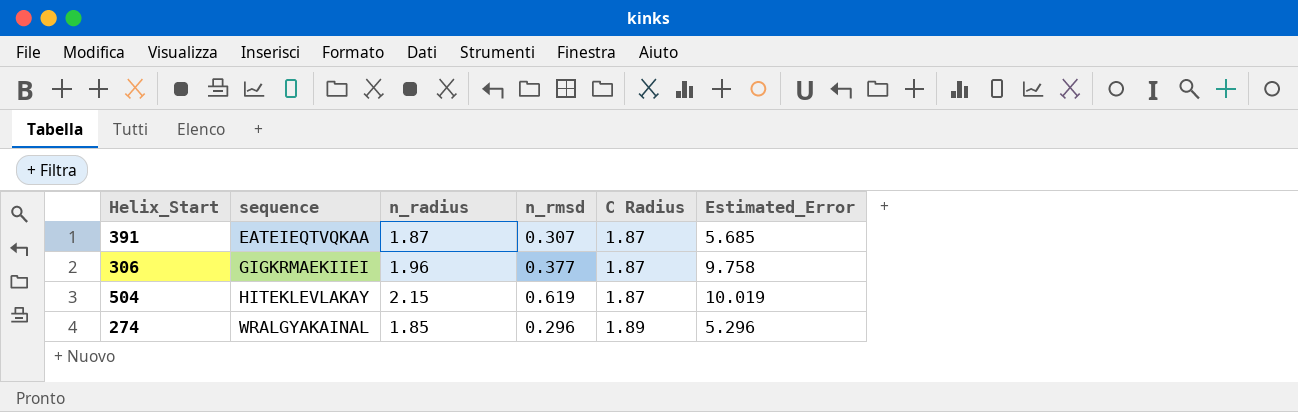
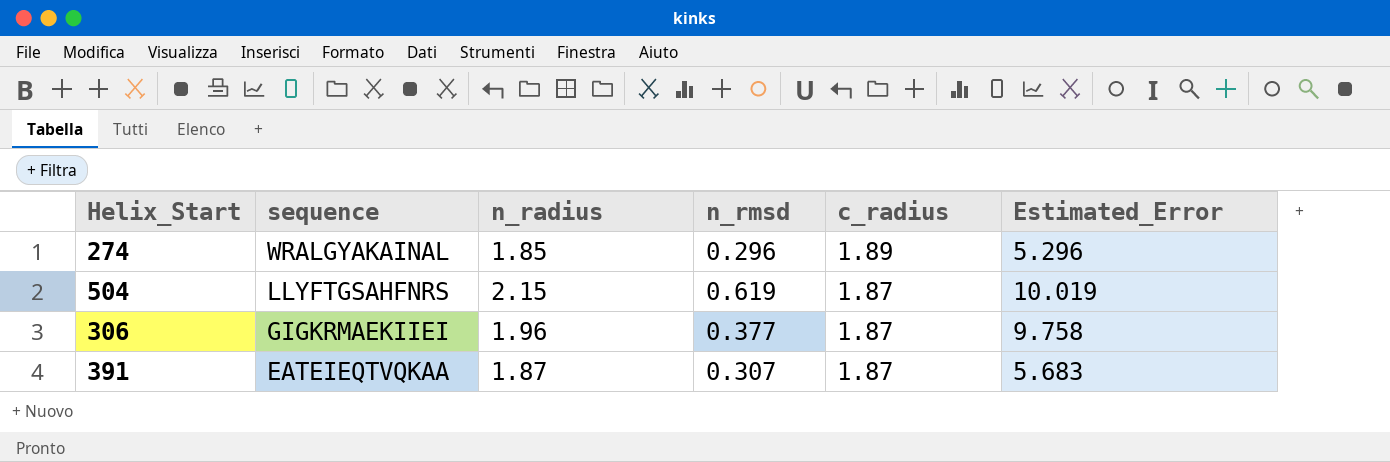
row order: sequence ascending -> sequence descending
column name: C Radius -> c_radius
504 | sequence: HITEKLEVLAKAY -> LLYFTGSAHFNRS
391 | Estimated_Error: 5.685 -> 5.683

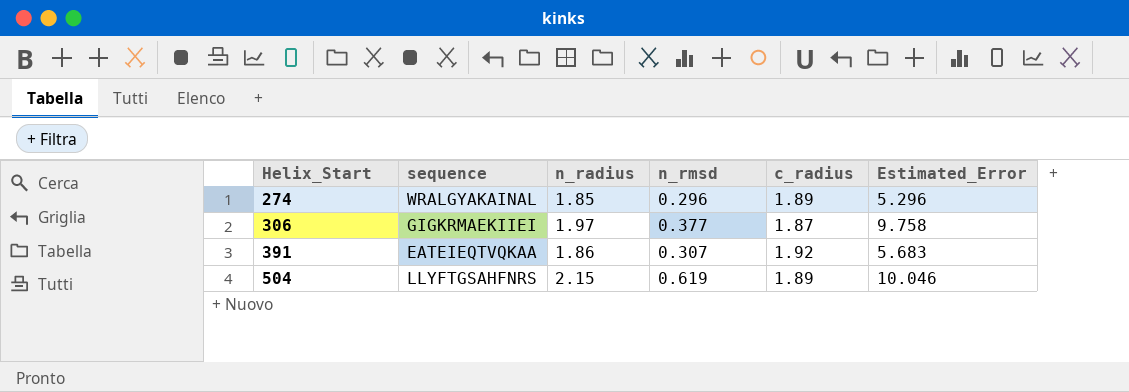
row order: sequence descending -> Helix_Start ascending
306 | n_radius: 1.96 -> 1.97
391 | n_radius: 1.87 -> 1.86
391 | c_radius: 1.87 -> 1.92
504 | c_radius: 1.87 -> 1.89
504 | Estimated_Error: 10.019 -> 10.046

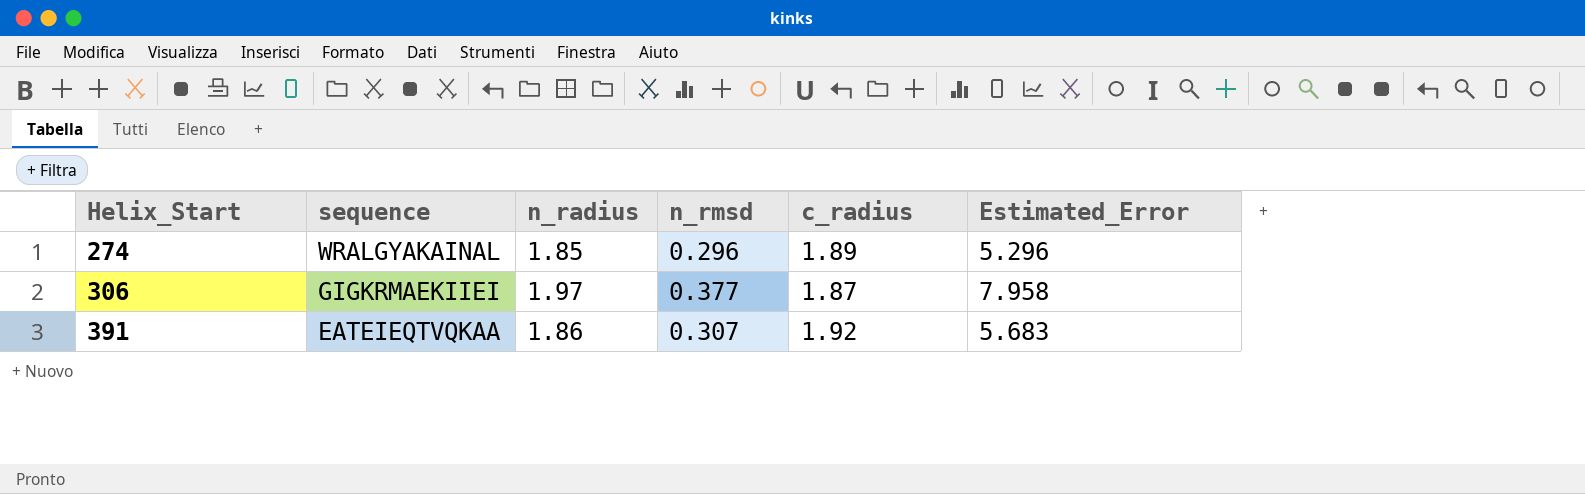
row 504: LLYFTGSAHFNRS | 2.15 | 0.619 | 1.89 | 10.046 -> none
306 | Estimated_Error: 9.758 -> 7.958

